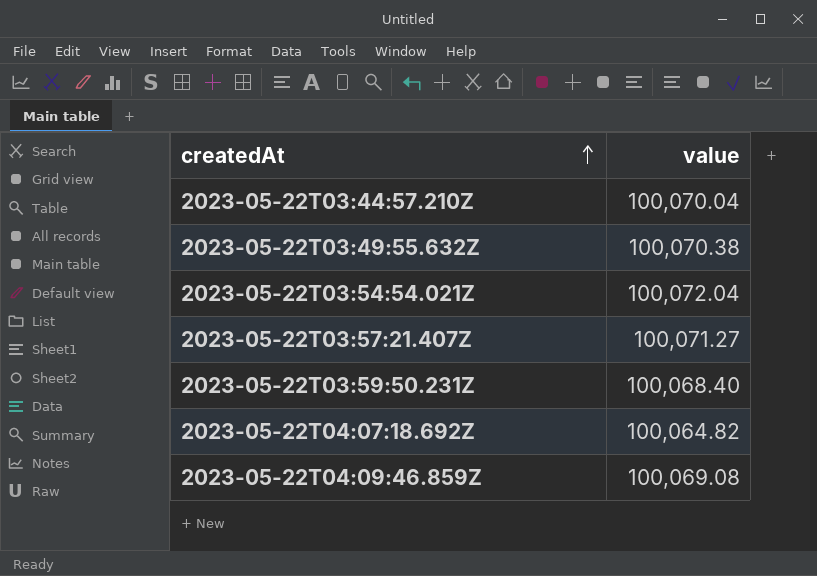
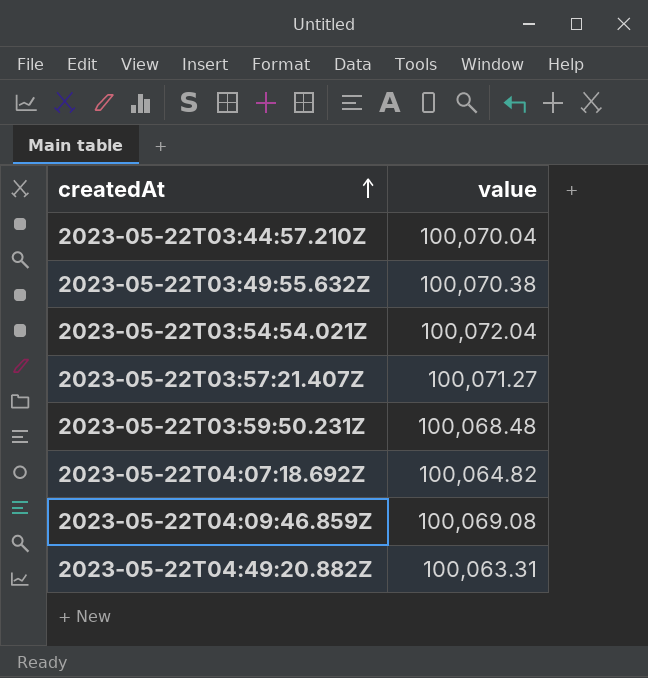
2023-05-22T03:59:50.231Z | value: 100,068.40 -> 100,068.48
row 2023-05-22T04:49:20.882Z: none -> 100,063.31

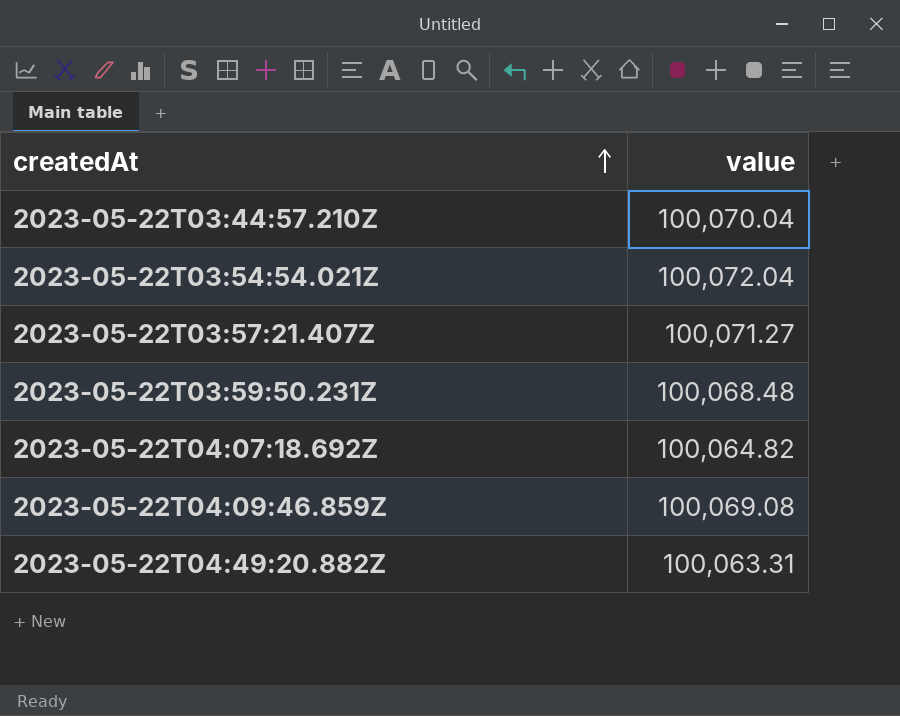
row 2023-05-22T03:49:55.632Z: 100,070.38 -> none

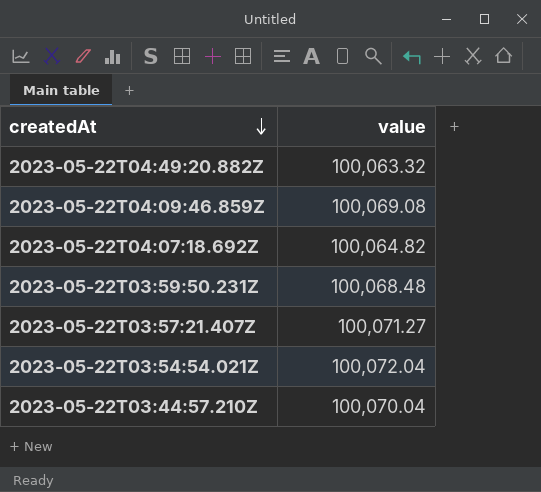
row order: createdAt ascending -> createdAt descending
2023-05-22T04:49:20.882Z | value: 100,063.31 -> 100,063.32

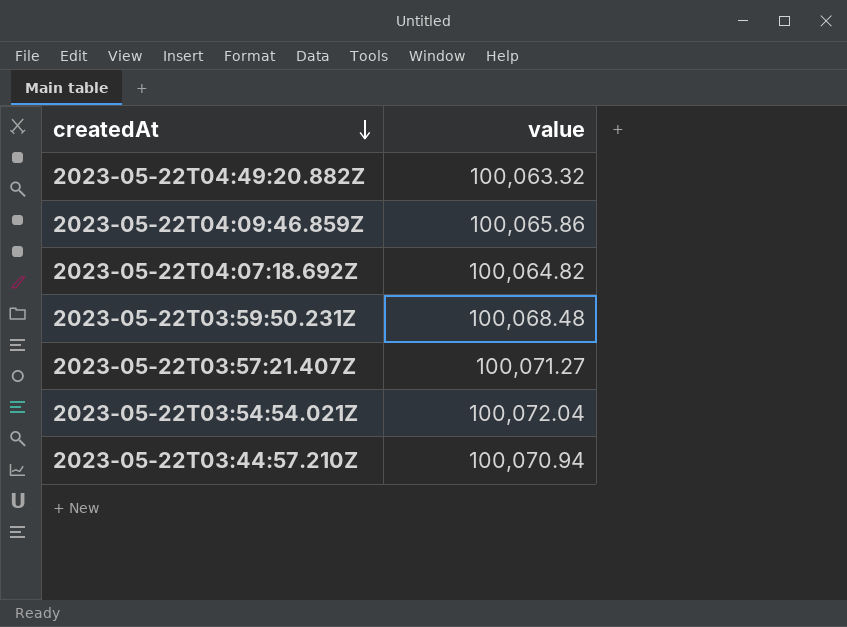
2023-05-22T04:09:46.859Z | value: 100,069.08 -> 100,065.86
2023-05-22T03:44:57.210Z | value: 100,070.04 -> 100,070.94

